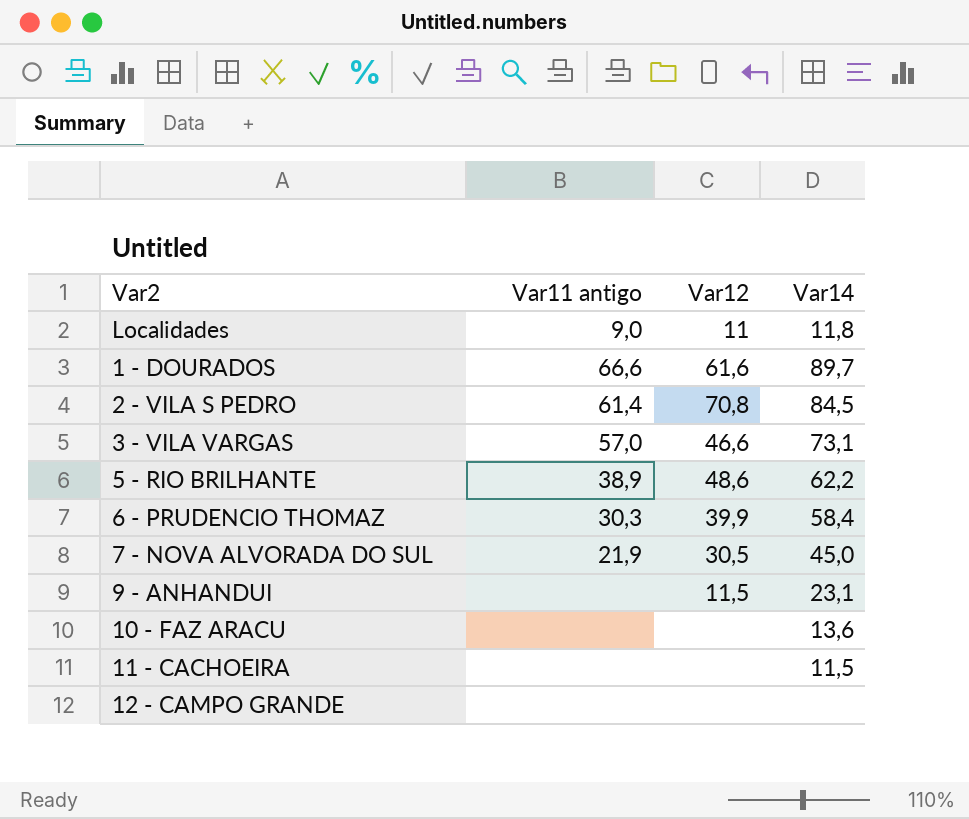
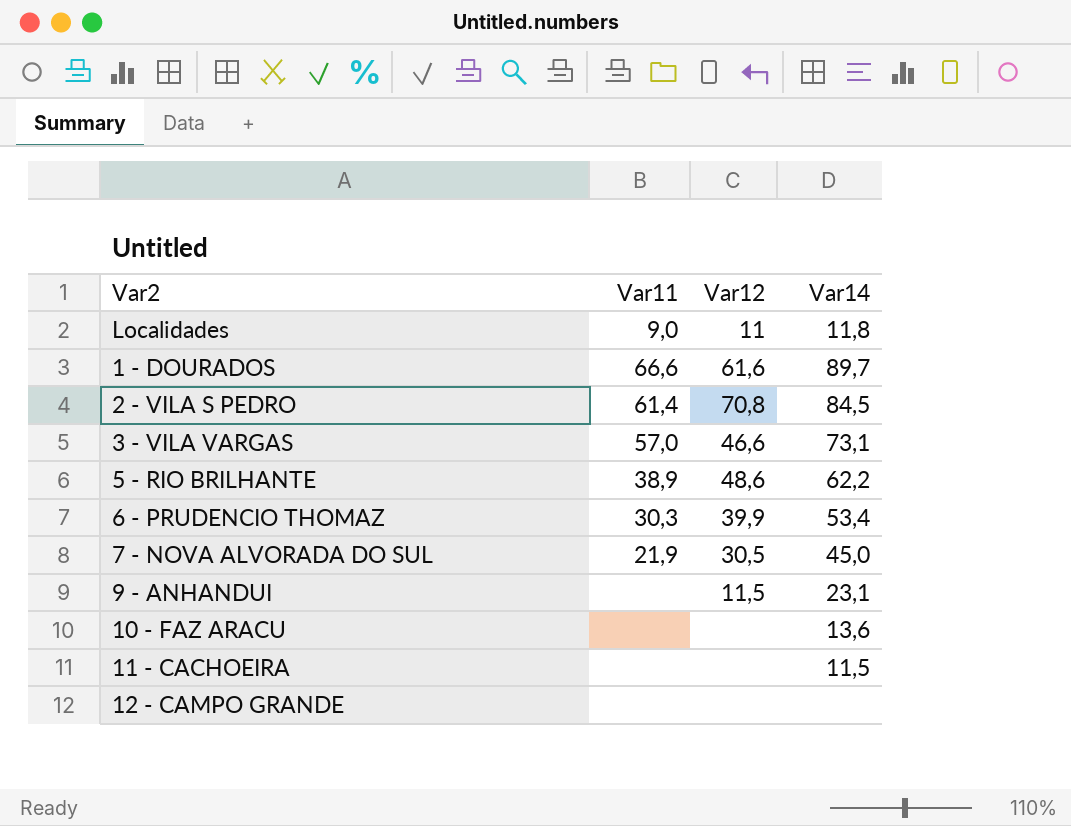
column name: Var11 antigo -> Var11
6 - PRUDENCIO THOMAZ | Var14: 58,4 -> 53,4

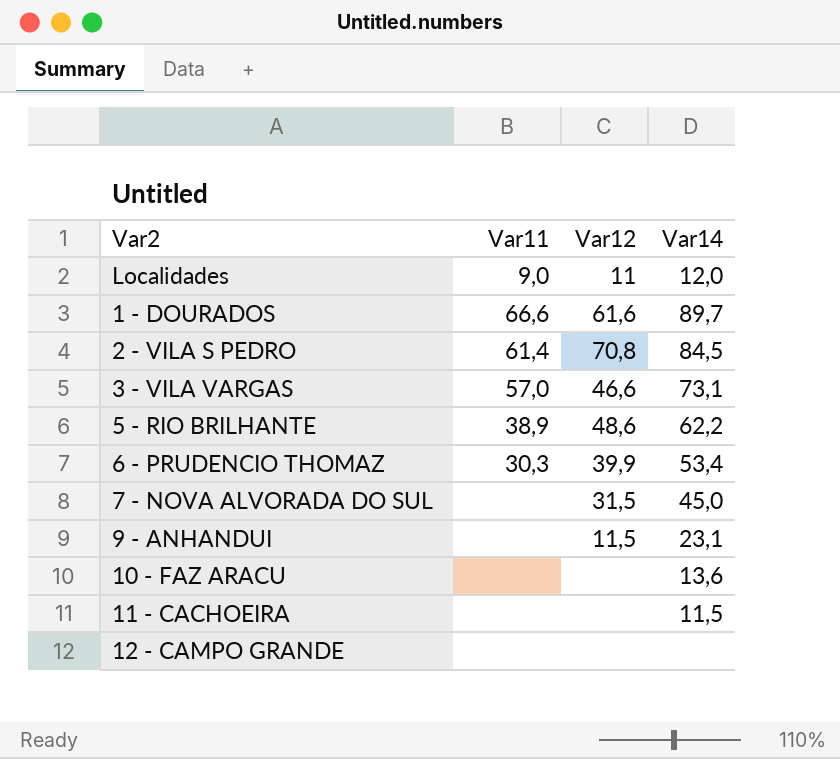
Localidades | Var14: 11,8 -> 12,0
7 - NOVA ALVORADA DO SUL | Var11: 21,9 -> none
7 - NOVA ALVORADA DO SUL | Var12: 30,5 -> 31,5

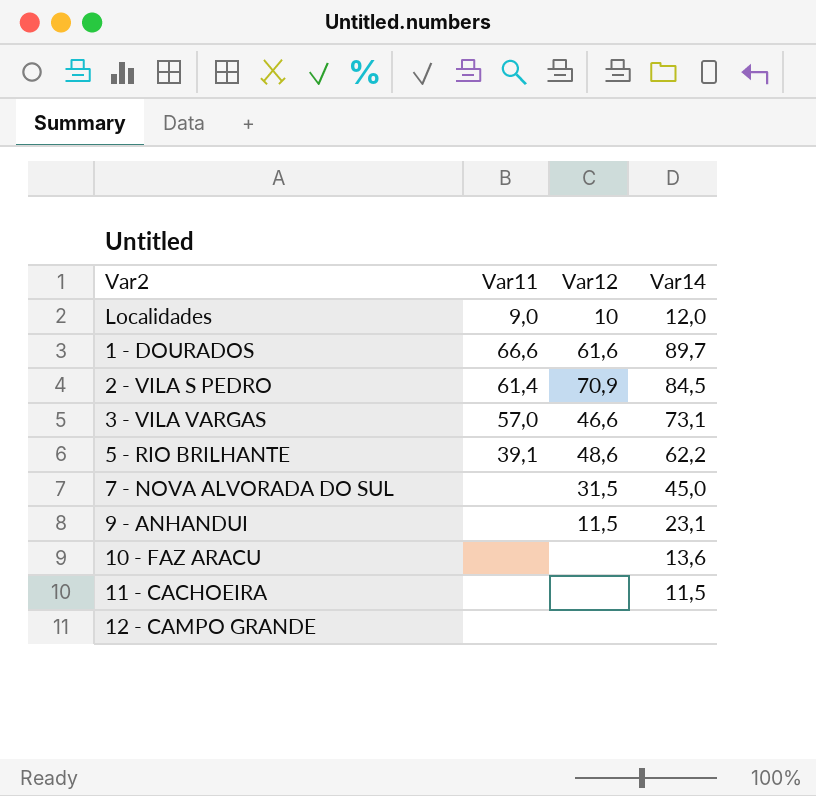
row 6 - PRUDENCIO THOMAZ: 30,3 | 39,9 | 53,4 -> none
Localidades | Var12: 11 -> 10
2 - VILA S PEDRO | Var12: 70,8 -> 70,9
5 - RIO BRILHANTE | Var11: 38,9 -> 39,1

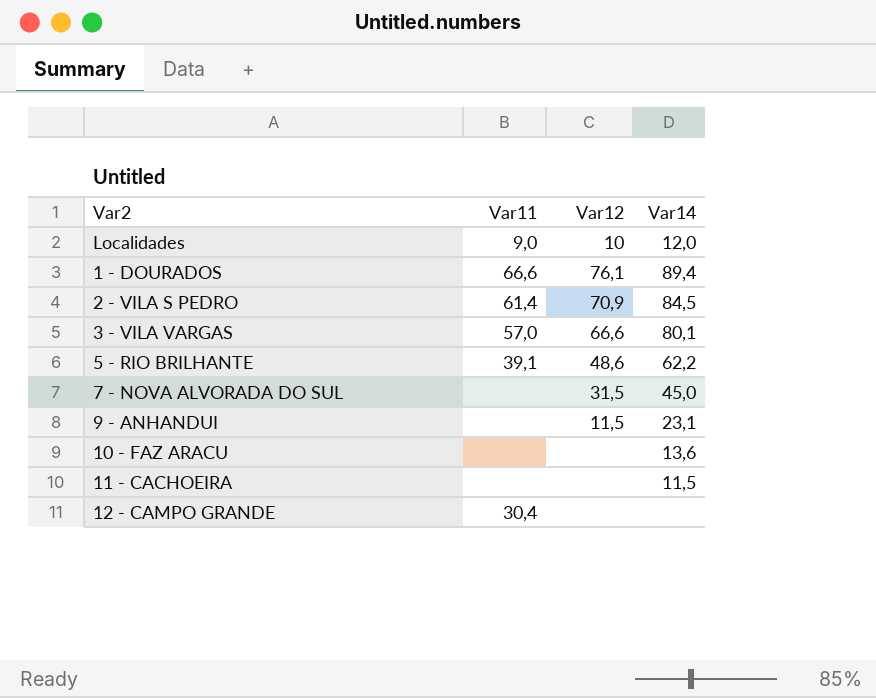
1 - DOURADOS | Var12: 61,6 -> 76,1
1 - DOURADOS | Var14: 89,7 -> 89,4
3 - VILA VARGAS | Var12: 46,6 -> 66,6
3 - VILA VARGAS | Var14: 73,1 -> 80,1
12 - CAMPO GRANDE | Var11: none -> 30,4

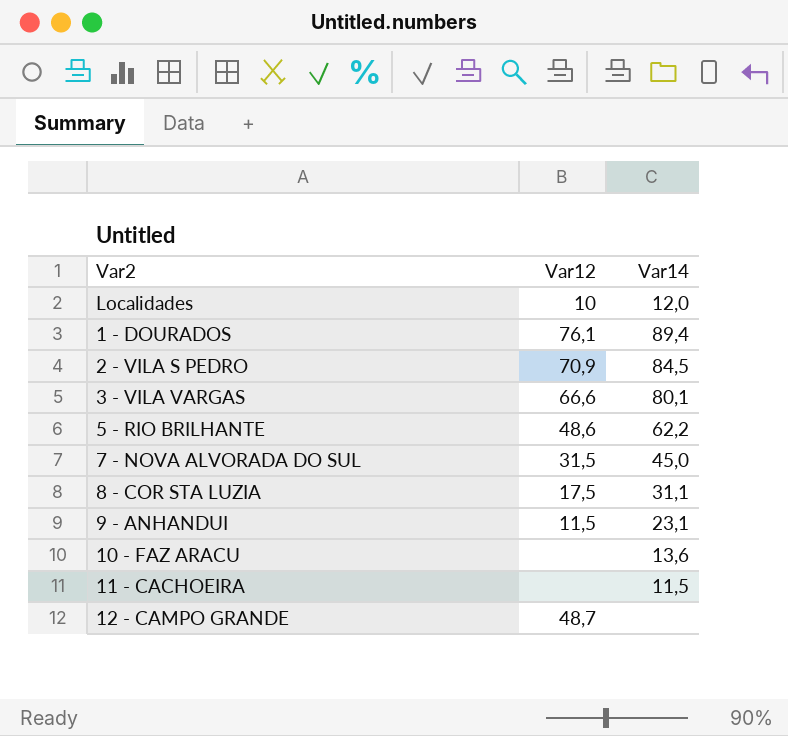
column Var11 | position: 2 -> none
row 8 - COR STA LUZIA: none -> 17,5 | 31,1
12 - CAMPO GRANDE | Var12: none -> 48,7

